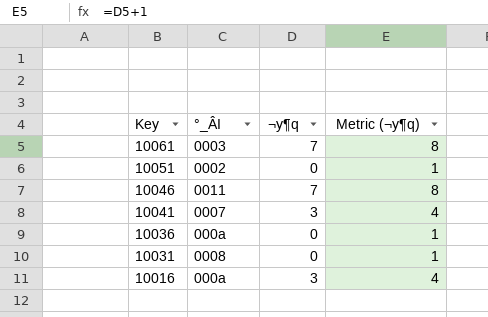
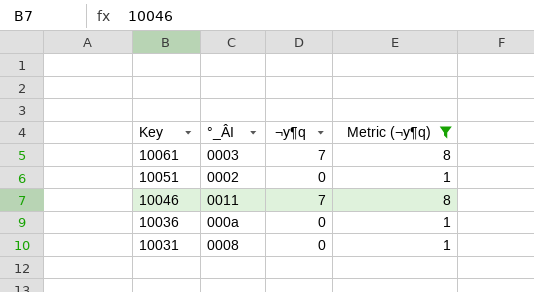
filter: none -> Metric (¬y¶q) != 4

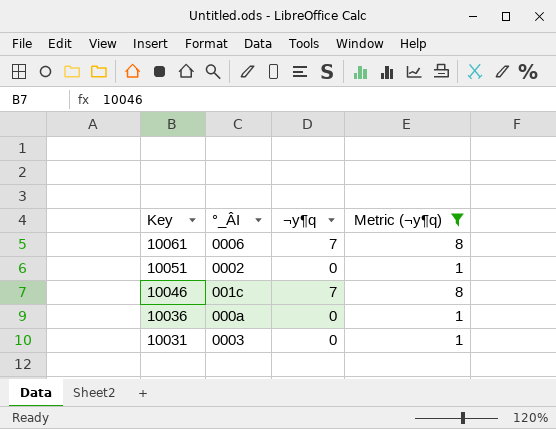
10061 | °_ÂI: 0003 -> 0006
10046 | °_ÂI: 0011 -> 001c
10031 | °_ÂI: 0008 -> 0003

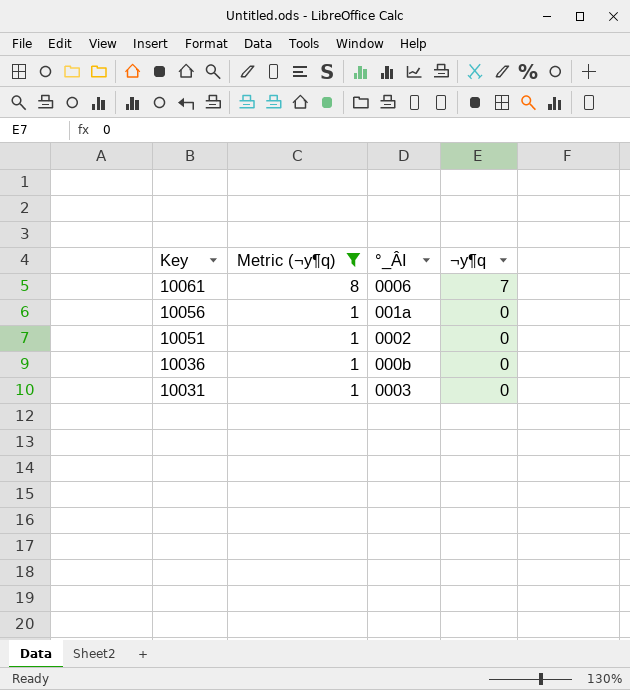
column Metric (¬y¶q) | position: 4 -> 2
row 10046: 001c | 7 | 8 -> none
row 10056: none -> 1 | 001a | 0
10036 | °_ÂI: 000a -> 000b

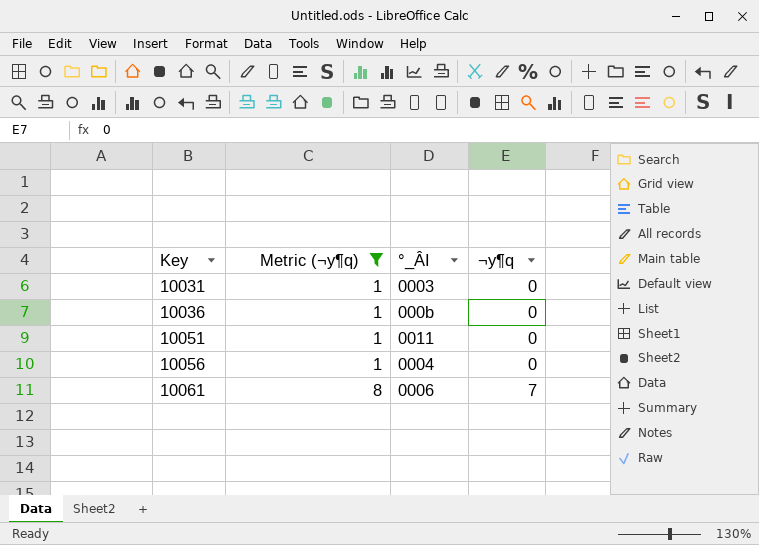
row order: Key descending -> Key ascending
10051 | °_ÂI: 0002 -> 0011
10056 | °_ÂI: 001a -> 0004

